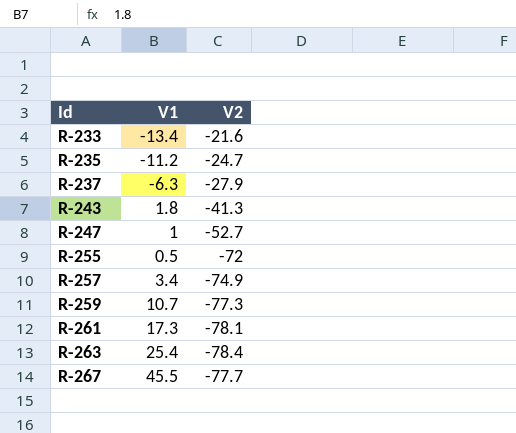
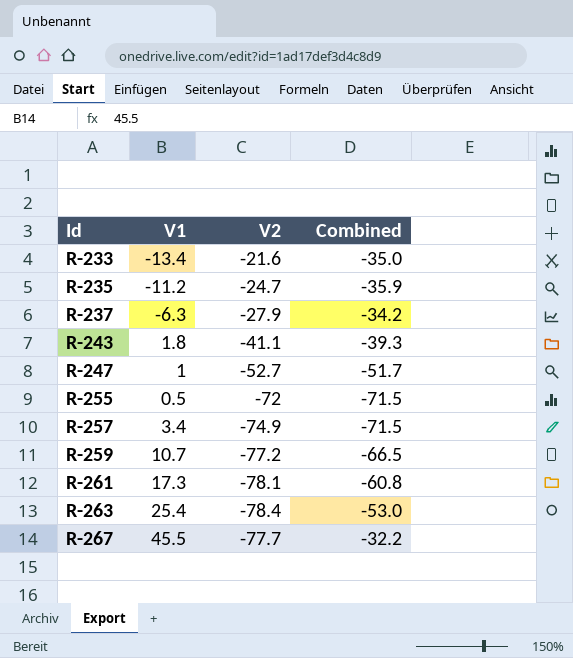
column Combined | formula: none -> [V1] + [V2]
R-243 | V2: -41.3 -> -41.1
R-259 | V2: -77.3 -> -77.2

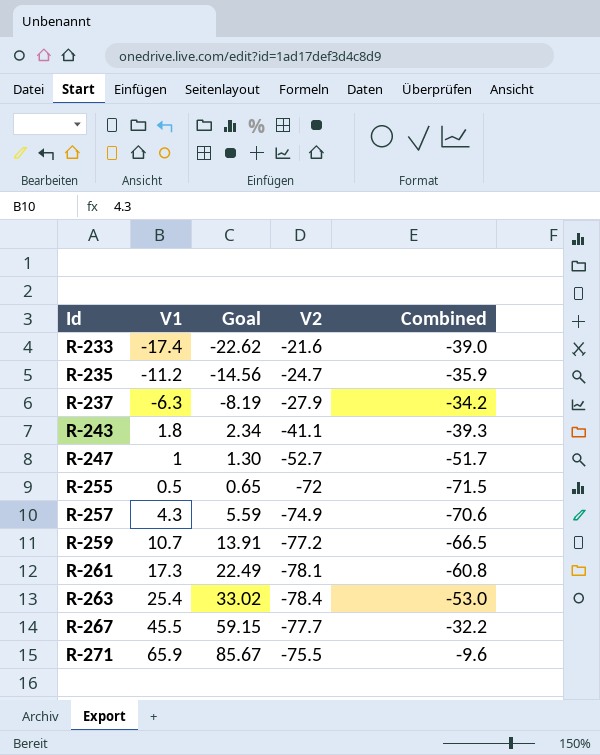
column Goal | formula: none -> [V1] * 1.3
R-233 | V1: -13.4 -> -17.4
R-233 | Combined: -35.0 -> -39.0
R-257 | V1: 3.4 -> 4.3
R-257 | Combined: -71.5 -> -70.6
row R-271: none -> 65.9 | 85.67 | -75.5 | -9.6

